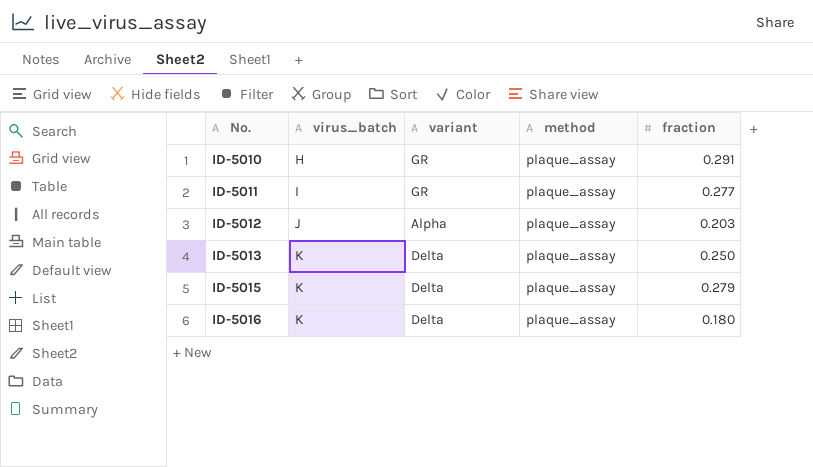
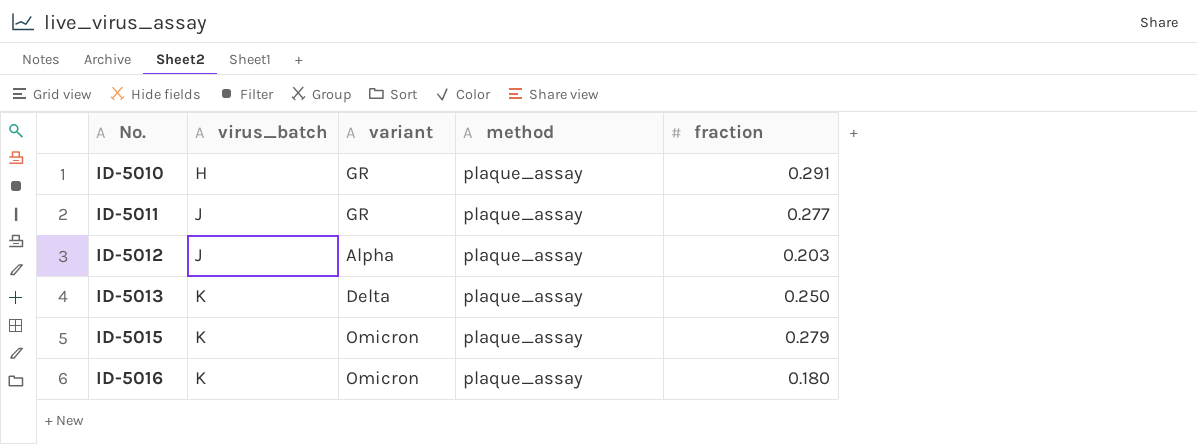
ID-5011 | virus_batch: I -> J
ID-5015 | variant: Delta -> Omicron
ID-5016 | variant: Delta -> Omicron

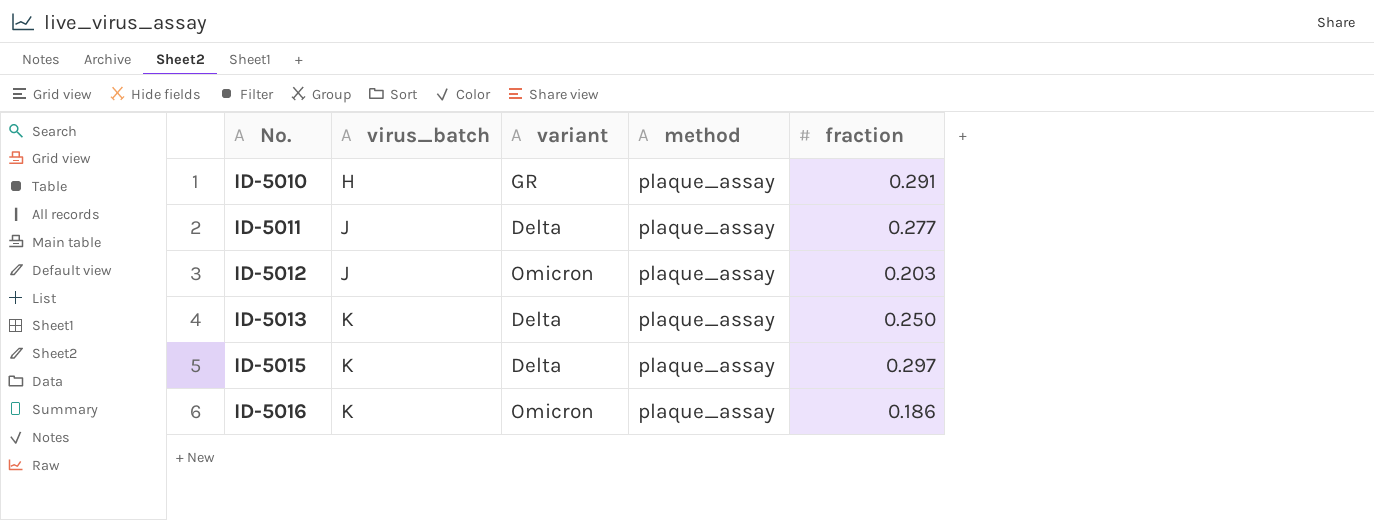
ID-5011 | variant: GR -> Delta
ID-5012 | variant: Alpha -> Omicron
ID-5015 | variant: Omicron -> Delta
ID-5015 | fraction: 0.279 -> 0.297
ID-5016 | fraction: 0.180 -> 0.186

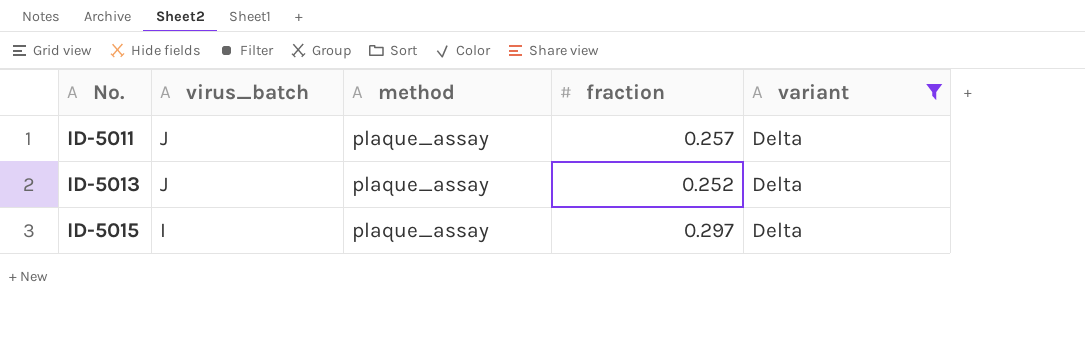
filter: none -> variant = Delta
column variant | position: 3 -> 5
ID-5011 | fraction: 0.277 -> 0.257
ID-5013 | virus_batch: K -> J
ID-5013 | fraction: 0.250 -> 0.252
ID-5015 | virus_batch: K -> I

